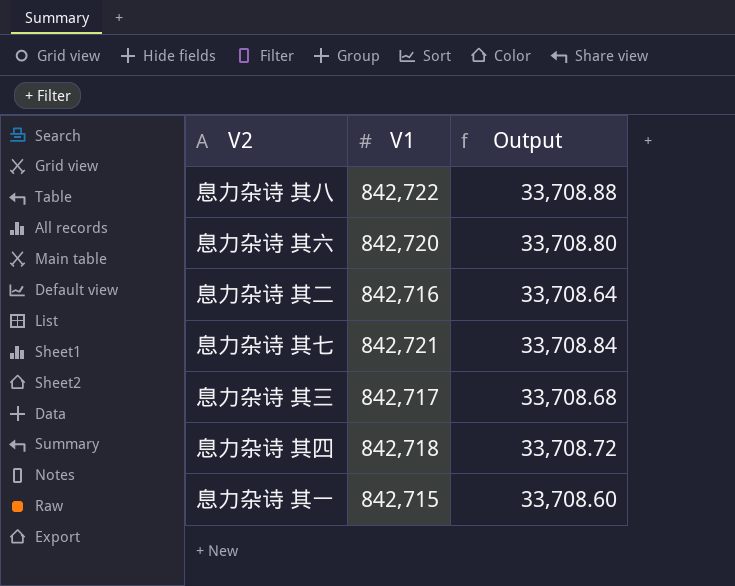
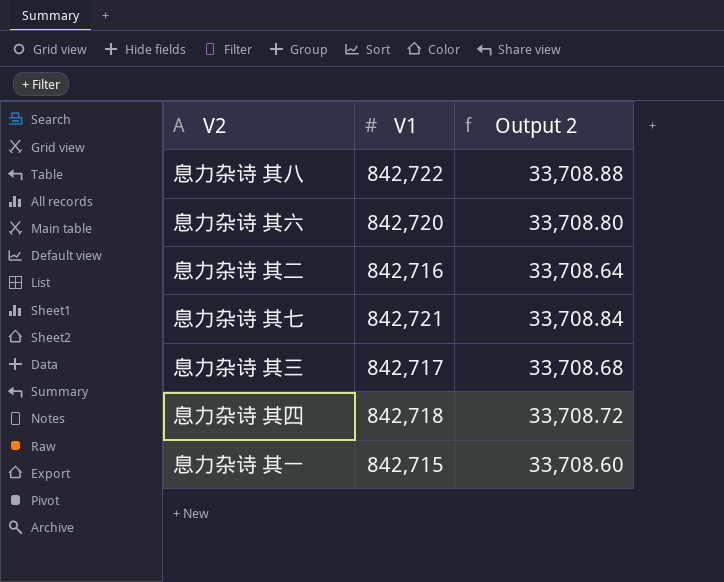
column name: Output -> Output 2

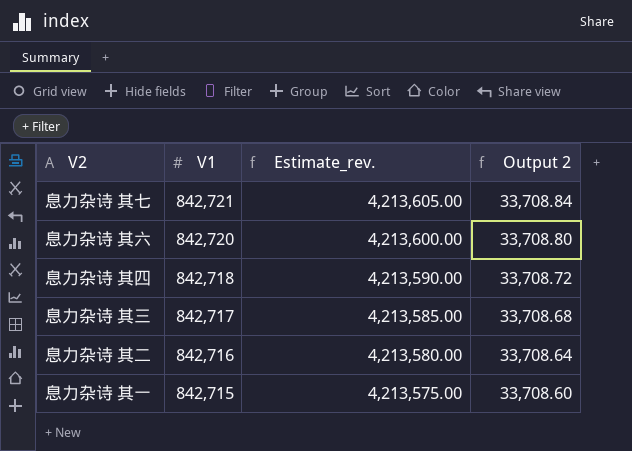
row order: none -> V1 descending
column Estimate_rev. | formula: none -> [V1] * 5
row 息力杂诗 其八: 842,722 | 33,708.88 -> none

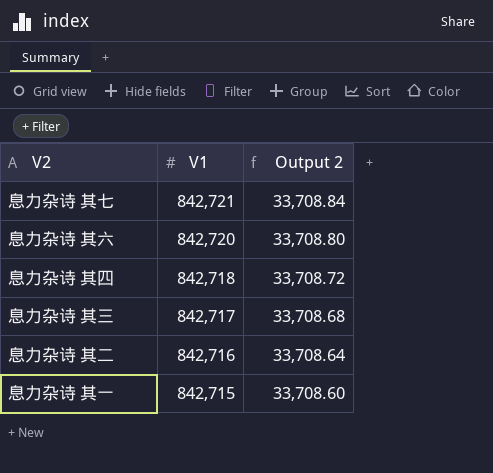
column Estimate_rev. | formula: [V1] * 5 -> none

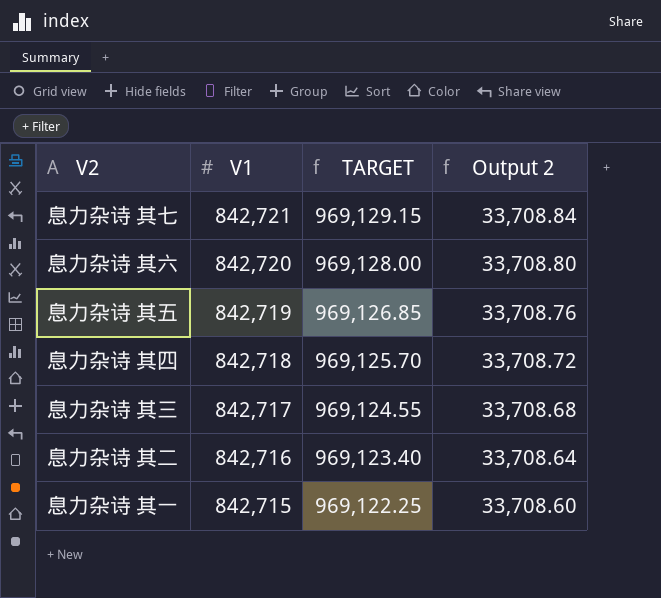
column TARGET | formula: none -> [V1] * 1.15
row 息力杂诗 其五: none -> 842,719 | 969,126.85 | 33,708.76

